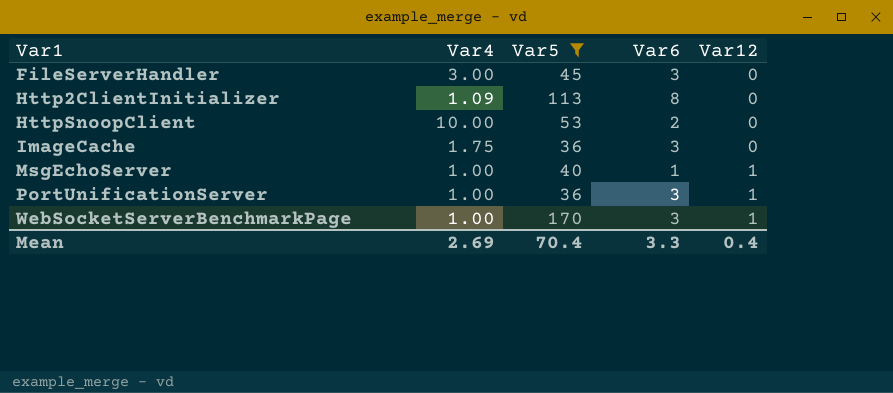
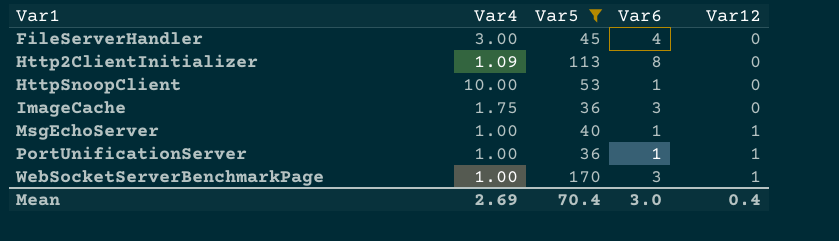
FileServerHandler | Var6: 3 -> 4
HttpSnoopClient | Var6: 2 -> 1
PortUnificationServer | Var6: 3 -> 1
Mean | Var6: 3.3 -> 3.0

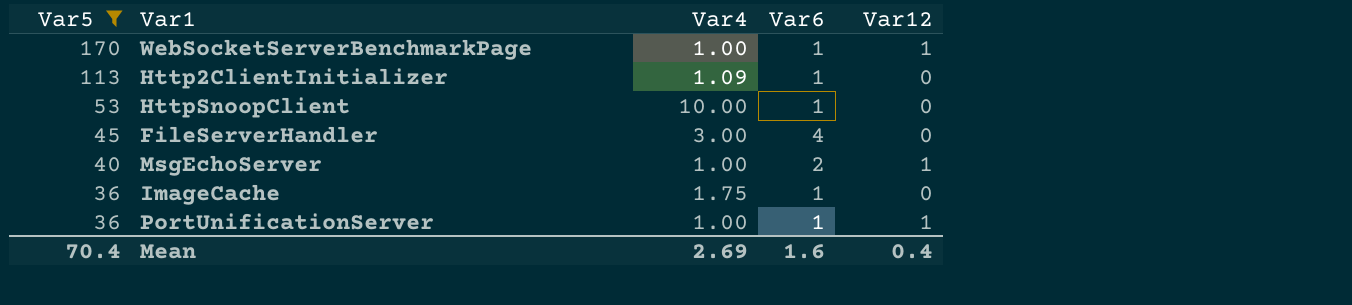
row order: Var1 ascending -> Var5 descending
column Var5 | position: 3 -> 1
WebSocketServerBenchmarkPage | Var6: 3 -> 1
Http2ClientInitializer | Var6: 8 -> 1
MsgEchoServer | Var6: 1 -> 2
ImageCache | Var6: 3 -> 1
Mean | Var6: 3.0 -> 1.6

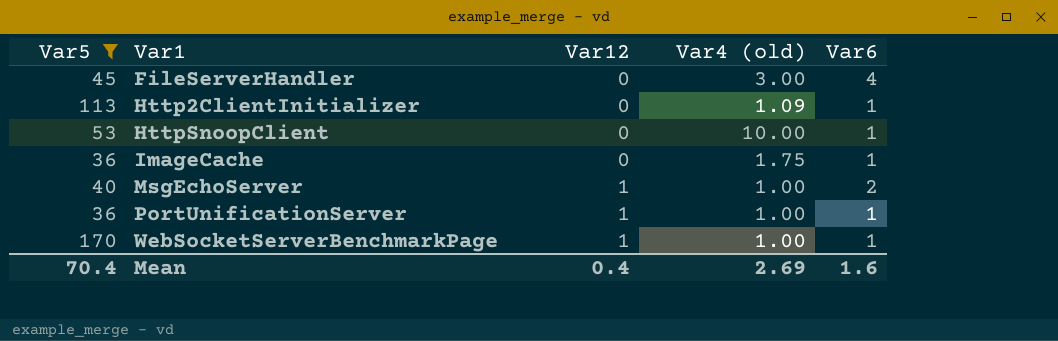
row order: Var5 descending -> Var1 ascending
column Var12 | position: 5 -> 3
column name: Var4 -> Var4 (old)

